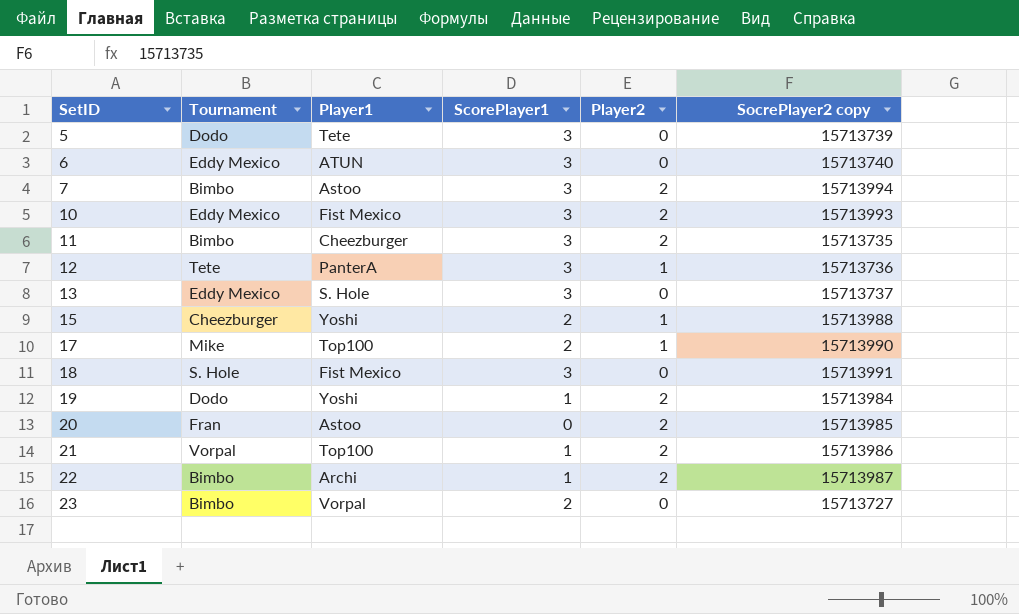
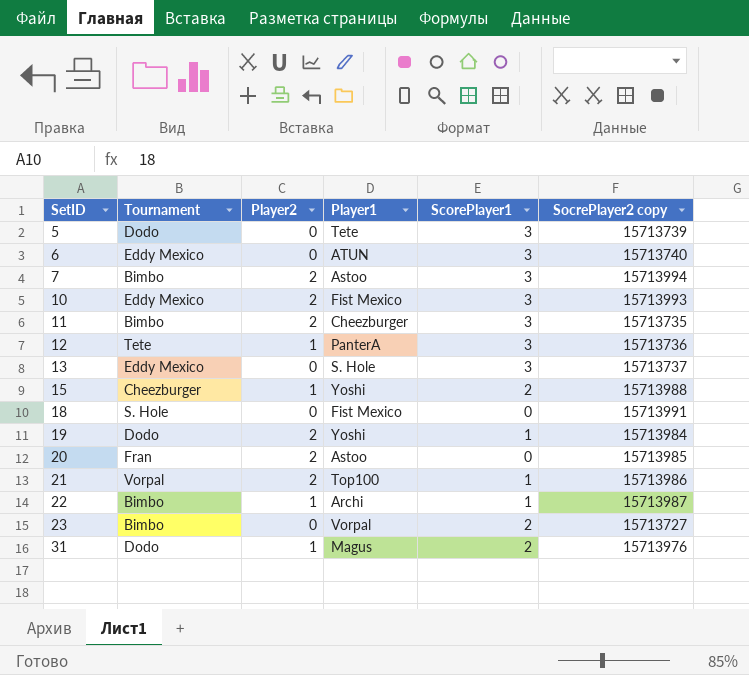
column Player2 | position: 5 -> 3
row 17: Mike | Top100 | 2 | 1 | 15713990 -> none
18 | ScorePlayer1: 3 -> 0
22 | Player2: 2 -> 1
row 31: none -> Dodo | 1 | Magus | 2 | 15713976

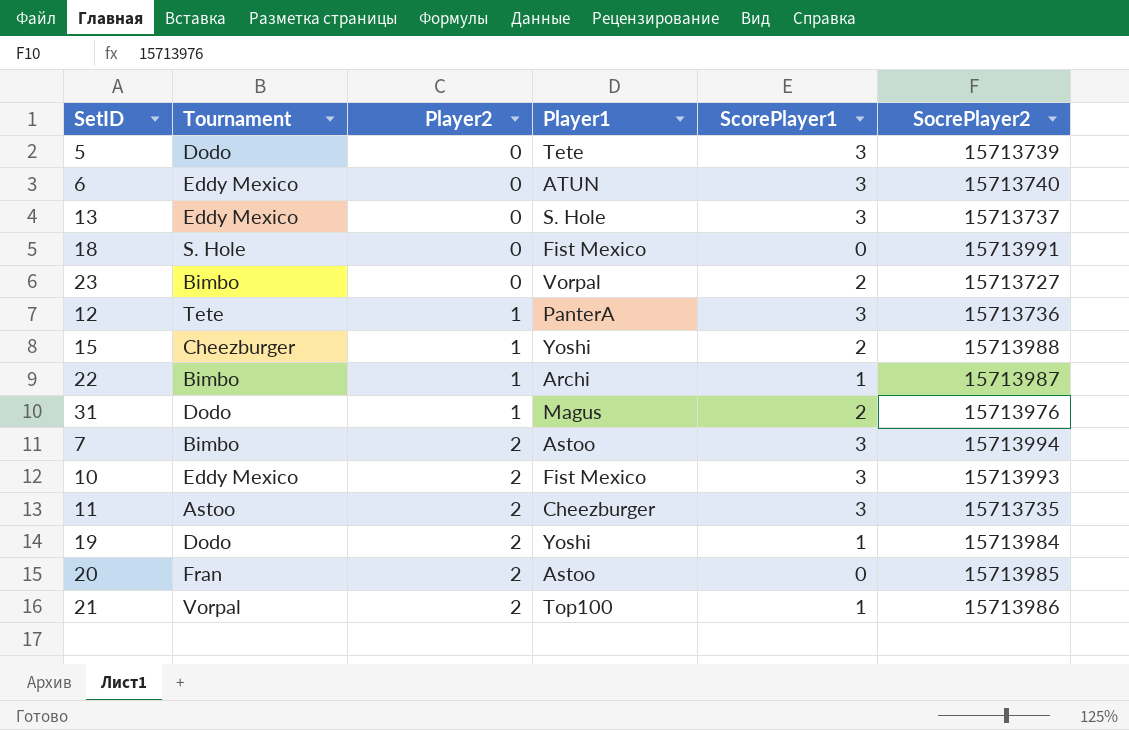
row order: SetID ascending -> Player2 ascending
column name: SocrePlayer2 copy -> SocrePlayer2
11 | Tournament: Bimbo -> Astoo

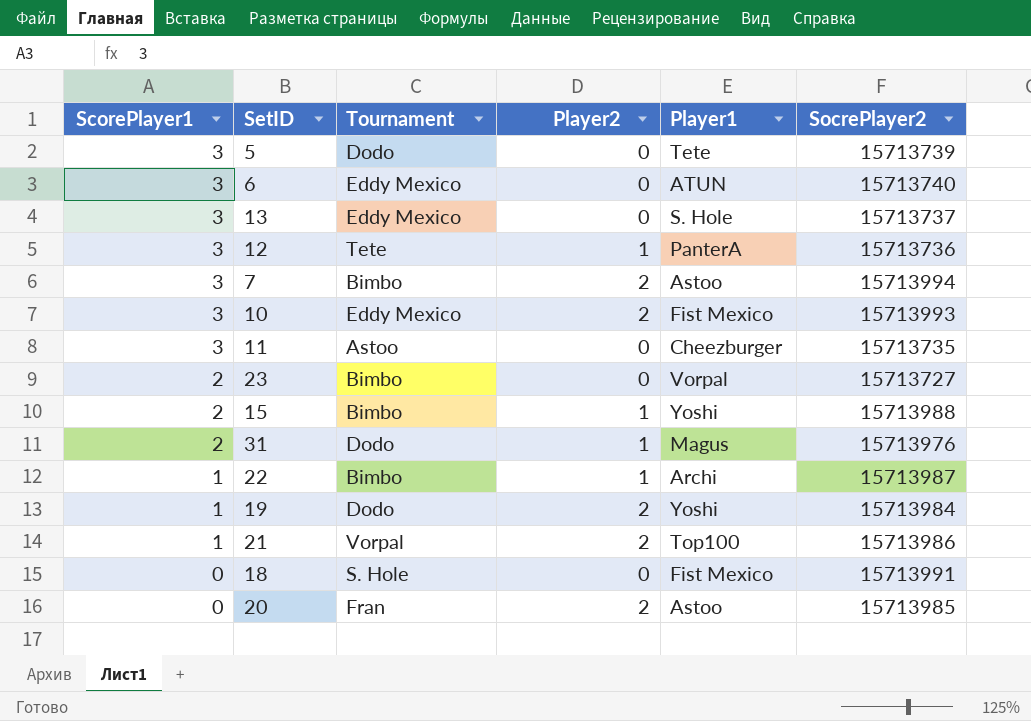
row order: Player2 ascending -> ScorePlayer1 descending
column ScorePlayer1 | position: 5 -> 1
11 | Player2: 2 -> 0
15 | Tournament: Cheezburger -> Bimbo

